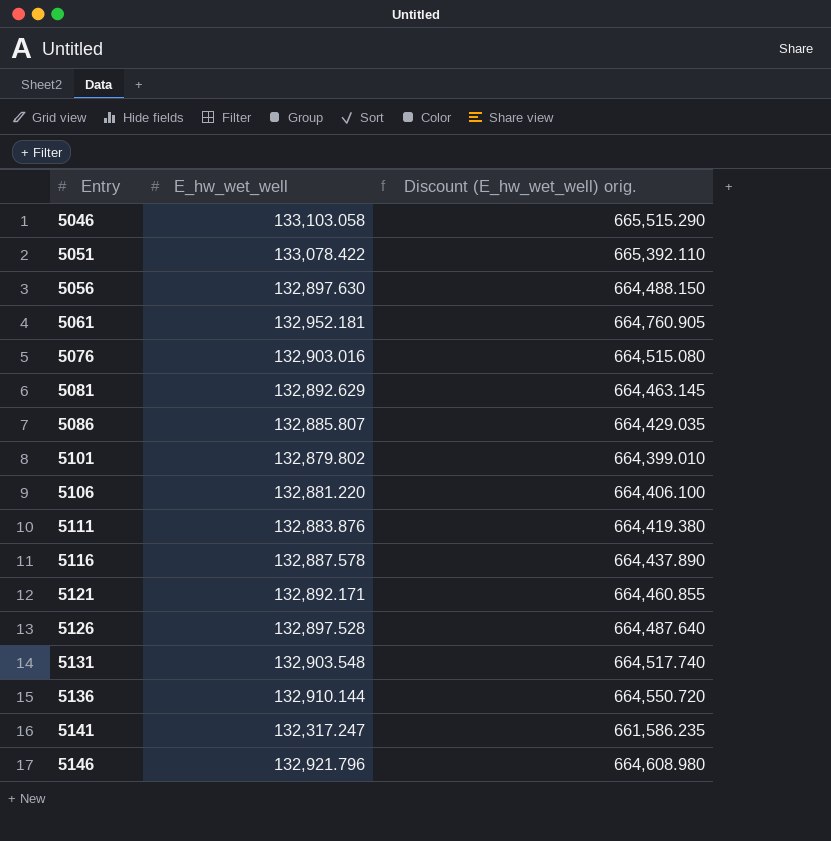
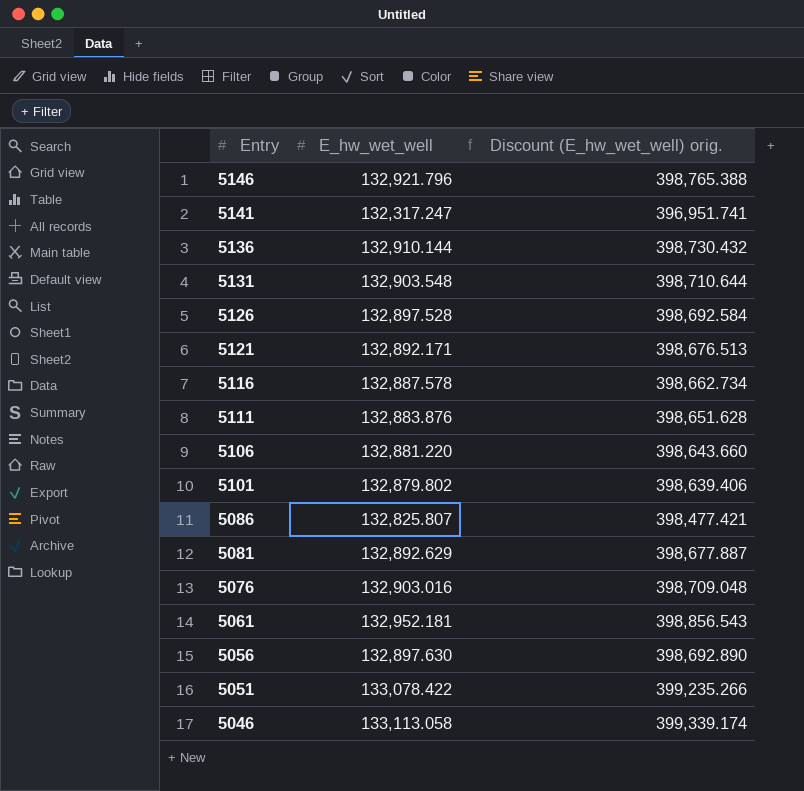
row order: Entry ascending -> Entry descending
column Discount (E_hw_wet_well) orig. | formula: [E_hw_wet_well] * 5 -> [E_hw_wet_well] * 3
5086 | E_hw_wet_well: 132,885.807 -> 132,825.807
5046 | E_hw_wet_well: 133,103.058 -> 133,113.058

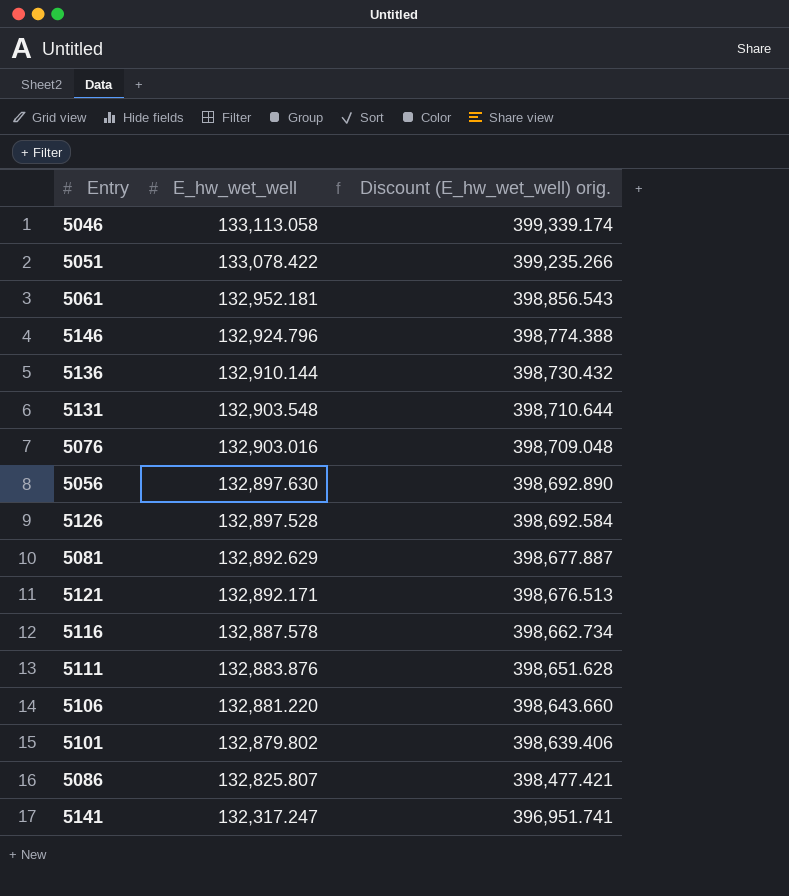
row order: Entry descending -> E_hw_wet_well descending
5146 | E_hw_wet_well: 132,921.796 -> 132,924.796
5146 | Discount (E_hw_wet_well) orig.: 398,765.388 -> 398,774.388

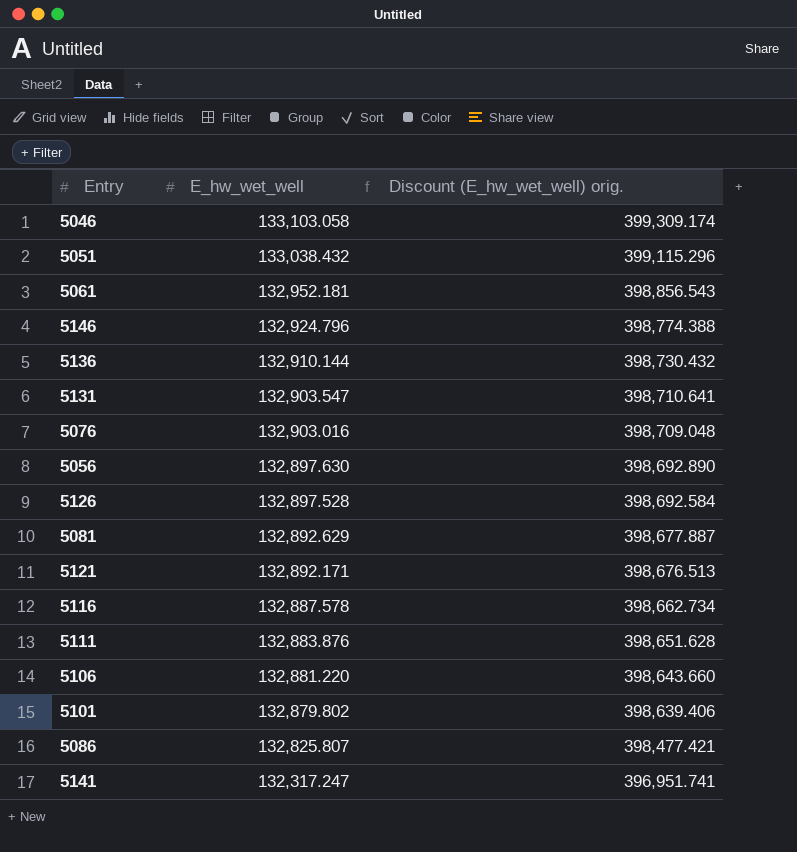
5046 | E_hw_wet_well: 133,113.058 -> 133,103.058
5046 | Discount (E_hw_wet_well) orig.: 399,339.174 -> 399,309.174
5051 | E_hw_wet_well: 133,078.422 -> 133,038.432
5051 | Discount (E_hw_wet_well) orig.: 399,235.266 -> 399,115.296
5131 | E_hw_wet_well: 132,903.548 -> 132,903.547
5131 | Discount (E_hw_wet_well) orig.: 398,710.644 -> 398,710.641

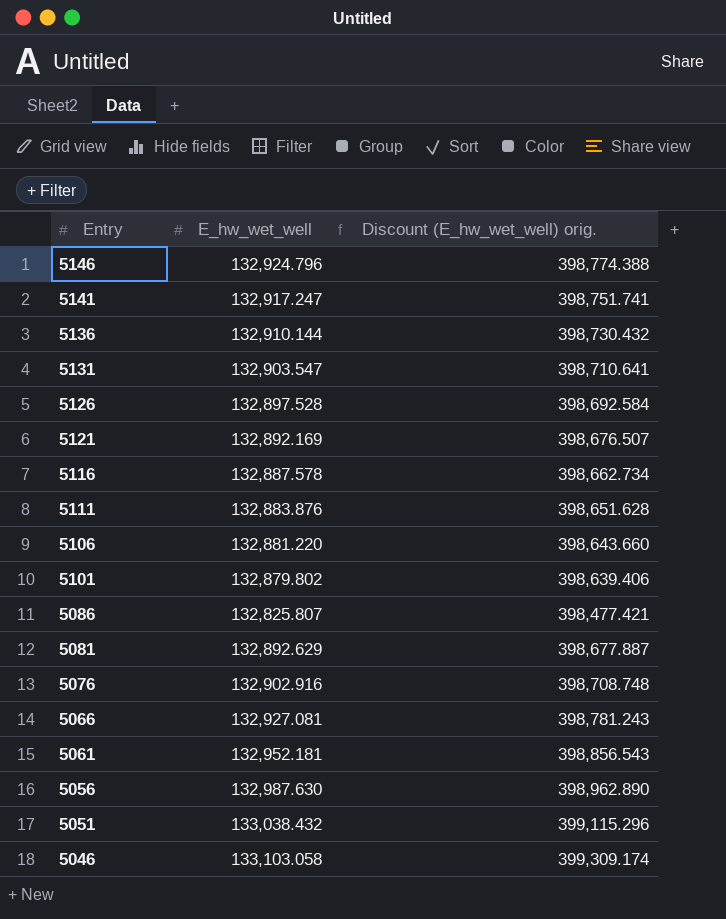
row order: E_hw_wet_well descending -> Entry descending
5141 | E_hw_wet_well: 132,317.247 -> 132,917.247
5141 | Discount (E_hw_wet_well) orig.: 396,951.741 -> 398,751.741
5121 | E_hw_wet_well: 132,892.171 -> 132,892.169
5121 | Discount (E_hw_wet_well) orig.: 398,676.513 -> 398,676.507
5076 | E_hw_wet_well: 132,903.016 -> 132,902.916
5076 | Discount (E_hw_wet_well) orig.: 398,709.048 -> 398,708.748
row 5066: none -> 132,927.081 | 398,781.243
5056 | E_hw_wet_well: 132,897.630 -> 132,987.630
5056 | Discount (E_hw_wet_well) orig.: 398,692.890 -> 398,962.890

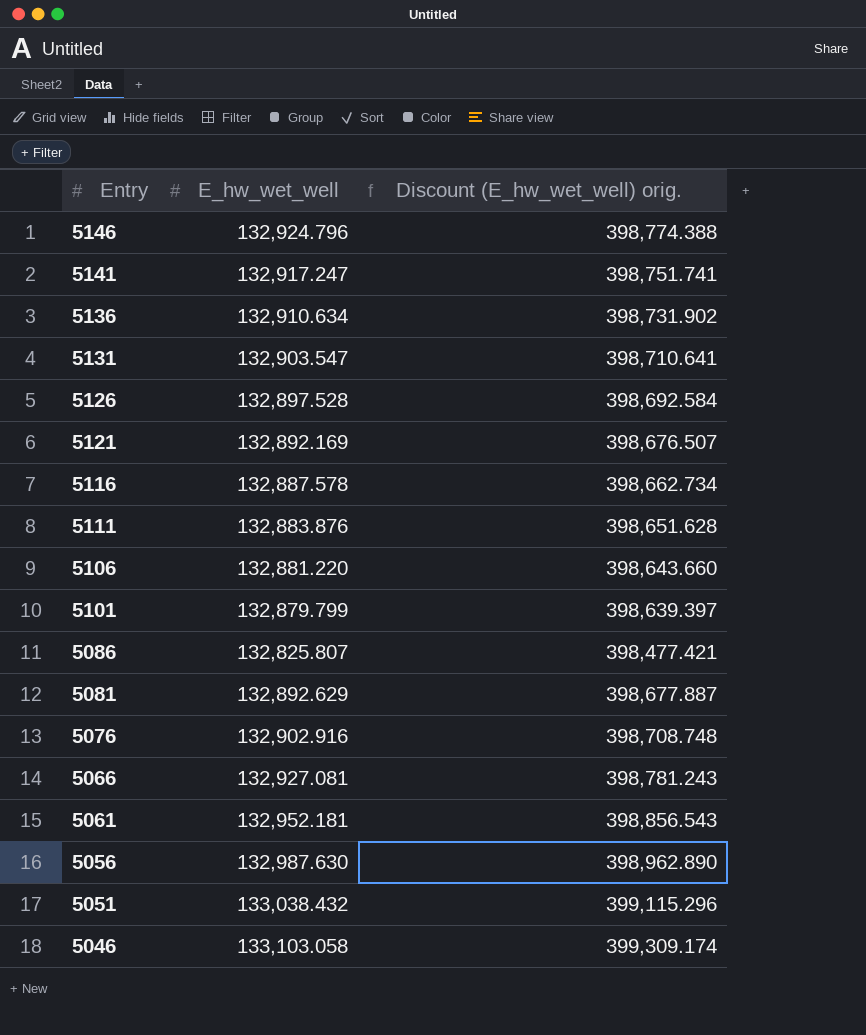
5136 | E_hw_wet_well: 132,910.144 -> 132,910.634
5136 | Discount (E_hw_wet_well) orig.: 398,730.432 -> 398,731.902
5101 | E_hw_wet_well: 132,879.802 -> 132,879.799
5101 | Discount (E_hw_wet_well) orig.: 398,639.406 -> 398,639.397

